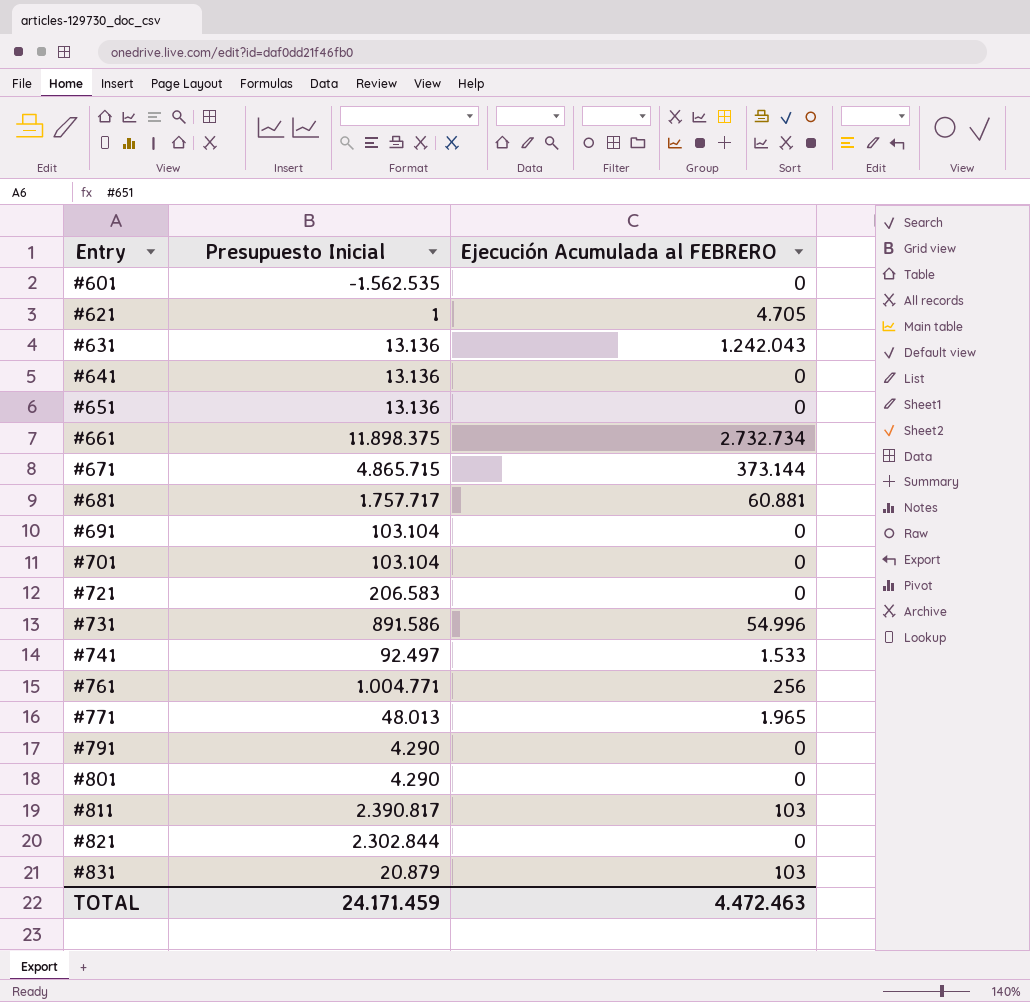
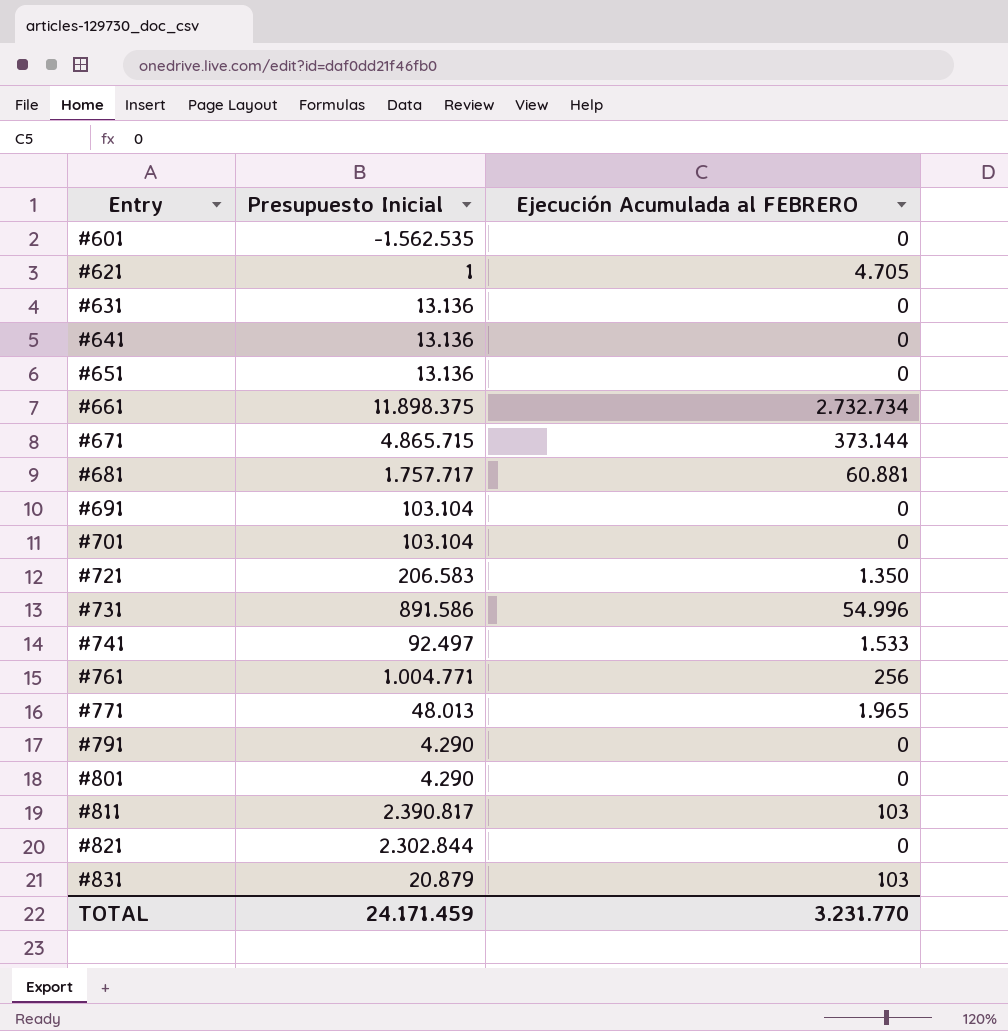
#631 | Ejecución Acumulada al FEBRERO: 1.242.043 -> 0
#721 | Ejecución Acumulada al FEBRERO: 0 -> 1.350
TOTAL | Ejecución Acumulada al FEBRERO: 4.472.463 -> 3.231.770

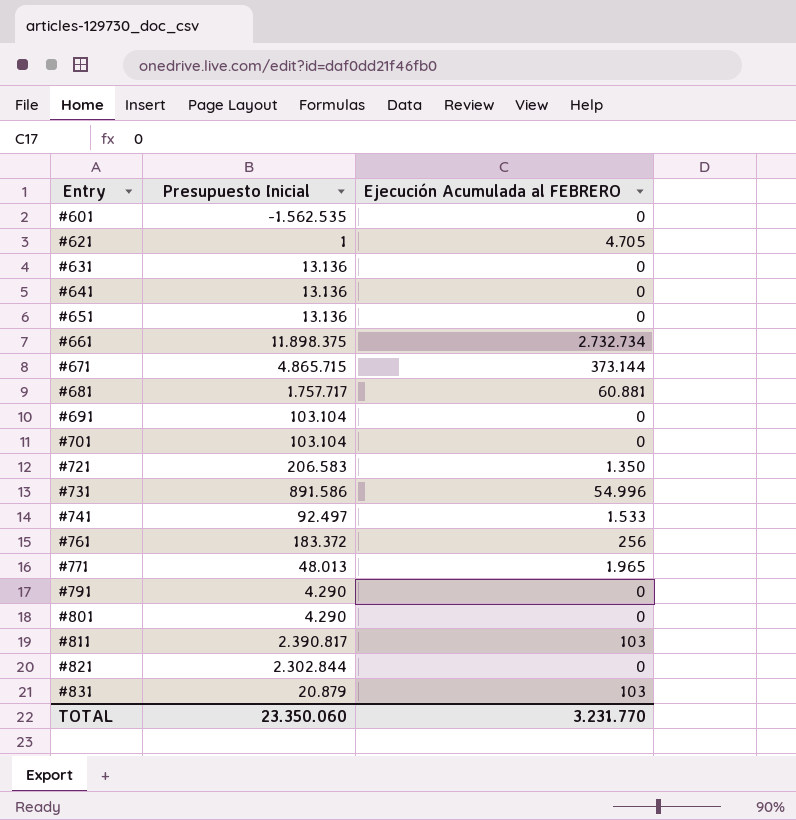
#761 | Presupuesto Inicial: 1.004.771 -> 183.372
TOTAL | Presupuesto Inicial: 24.171.459 -> 23.350.060

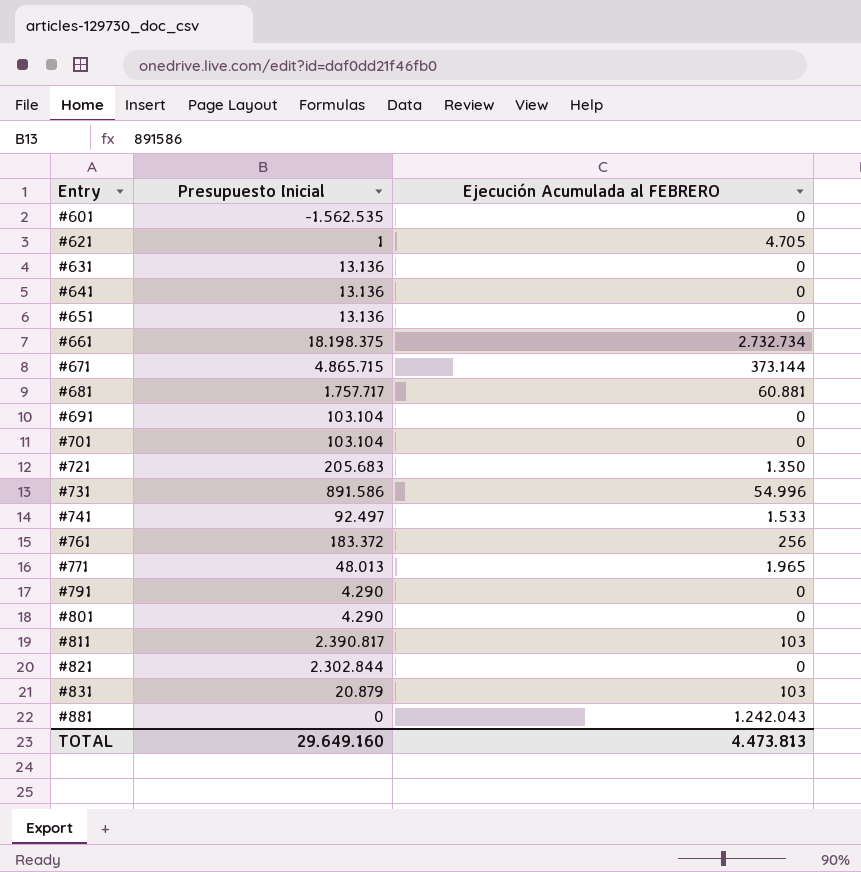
#661 | Presupuesto Inicial: 11.898.375 -> 18.198.375
#721 | Presupuesto Inicial: 206.583 -> 205.683
row #881: none -> 0 | 1.242.043
TOTAL | Presupuesto Inicial: 23.350.060 -> 29.649.160
TOTAL | Ejecución Acumulada al FEBRERO: 3.231.770 -> 4.473.813

